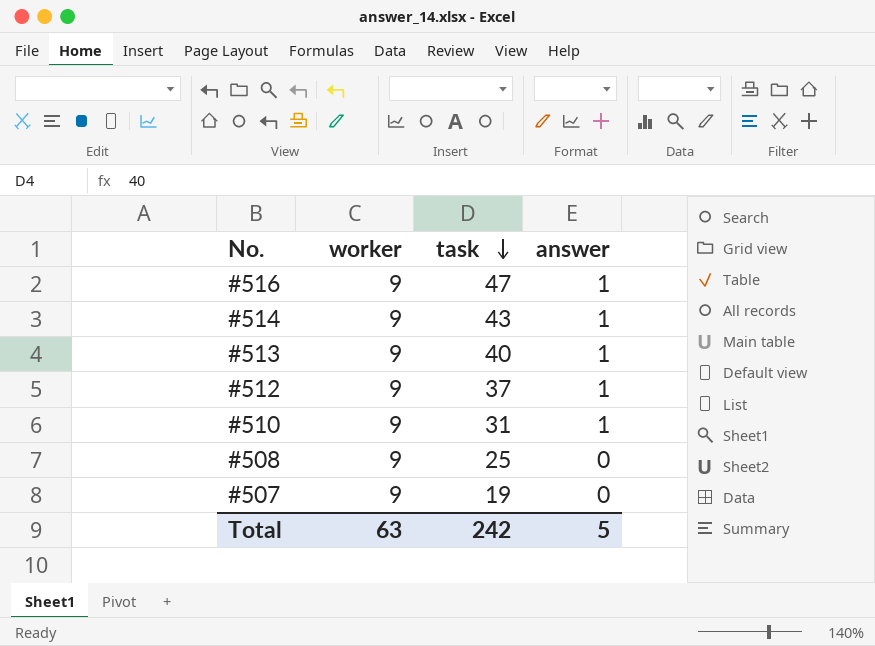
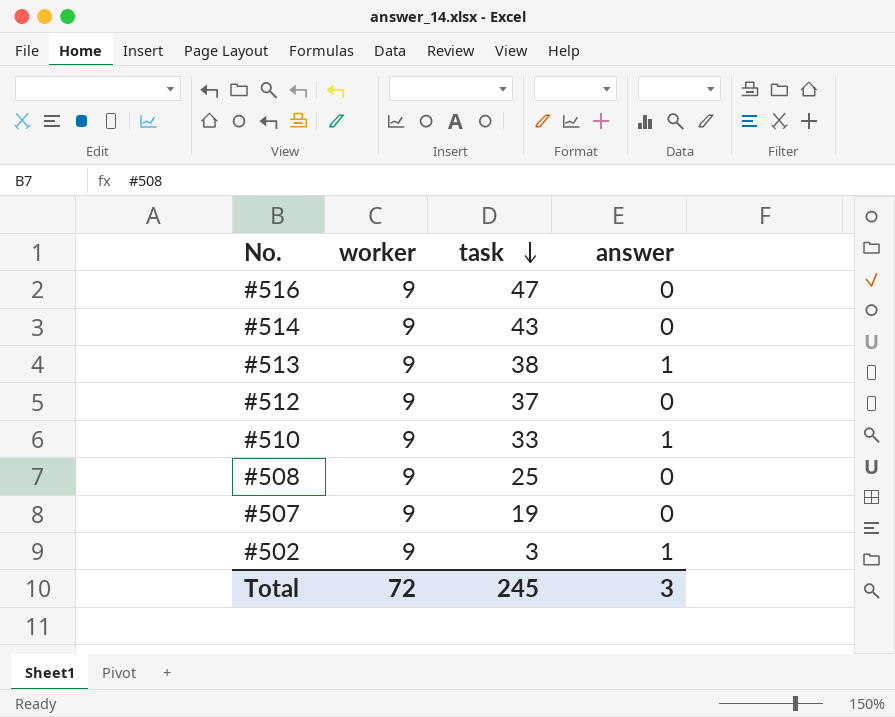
#516 | answer: 1 -> 0
#514 | answer: 1 -> 0
#513 | task: 40 -> 38
#512 | answer: 1 -> 0
#510 | task: 31 -> 33
row #502: none -> 9 | 3 | 1
Total | worker: 63 -> 72
Total | task: 242 -> 245
Total | answer: 5 -> 3

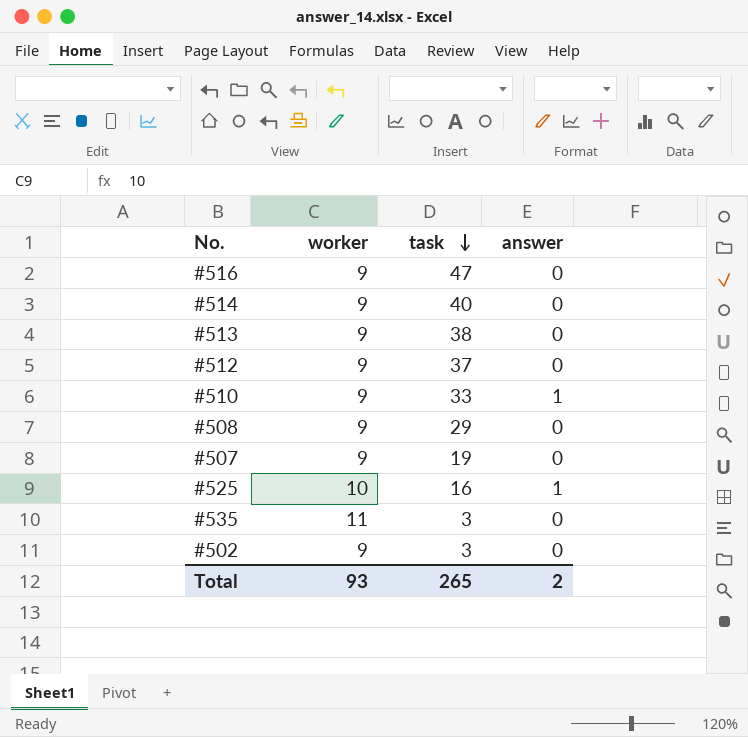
#514 | task: 43 -> 40
#513 | answer: 1 -> 0
#508 | task: 25 -> 29
row #525: none -> 10 | 16 | 1
row #535: none -> 11 | 3 | 0
#502 | answer: 1 -> 0
Total | worker: 72 -> 93
Total | task: 245 -> 265
Total | answer: 3 -> 2

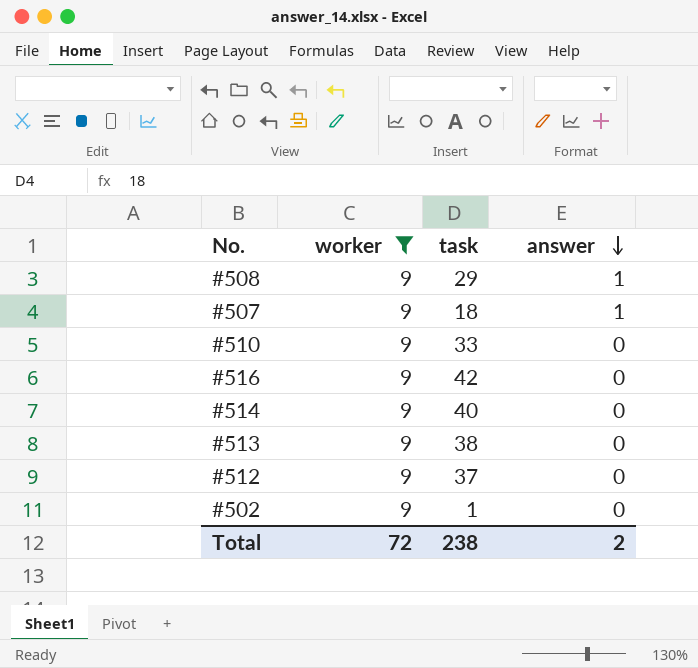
filter: none -> worker = 9
row order: task descending -> answer descending
#508 | answer: 0 -> 1
#507 | task: 19 -> 18
#507 | answer: 0 -> 1
#510 | answer: 1 -> 0
#516 | task: 47 -> 42
#502 | task: 3 -> 1
Total | worker: 93 -> 72
Total | task: 265 -> 238

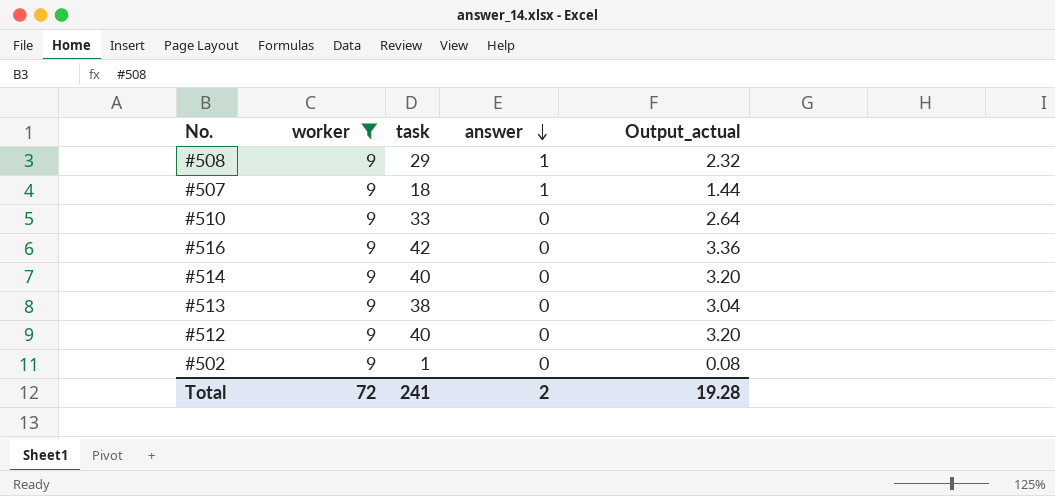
column Output_actual | formula: none -> [task] * 0.08
#512 | task: 37 -> 40
Total | task: 238 -> 241

